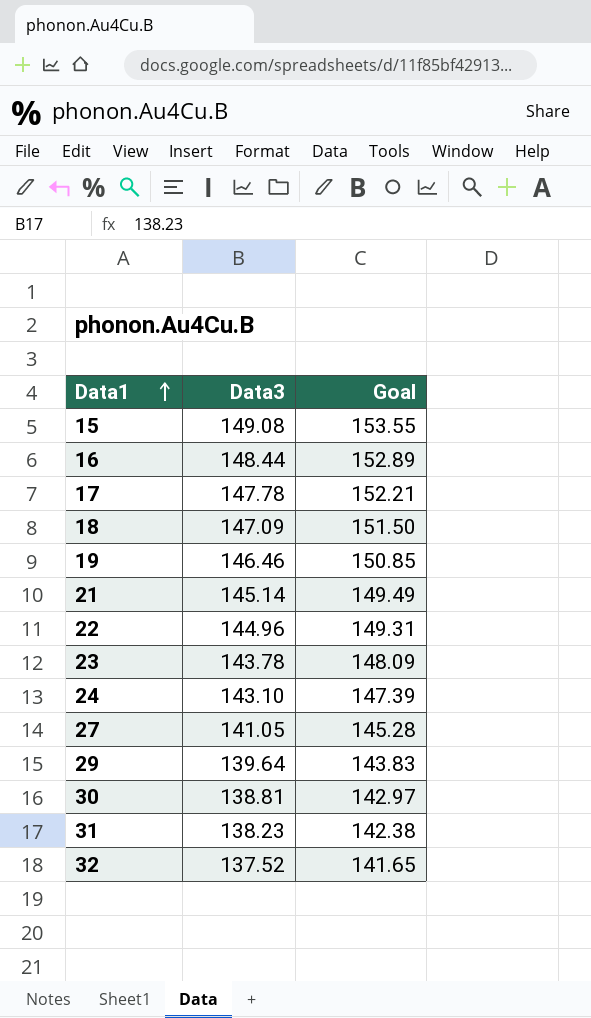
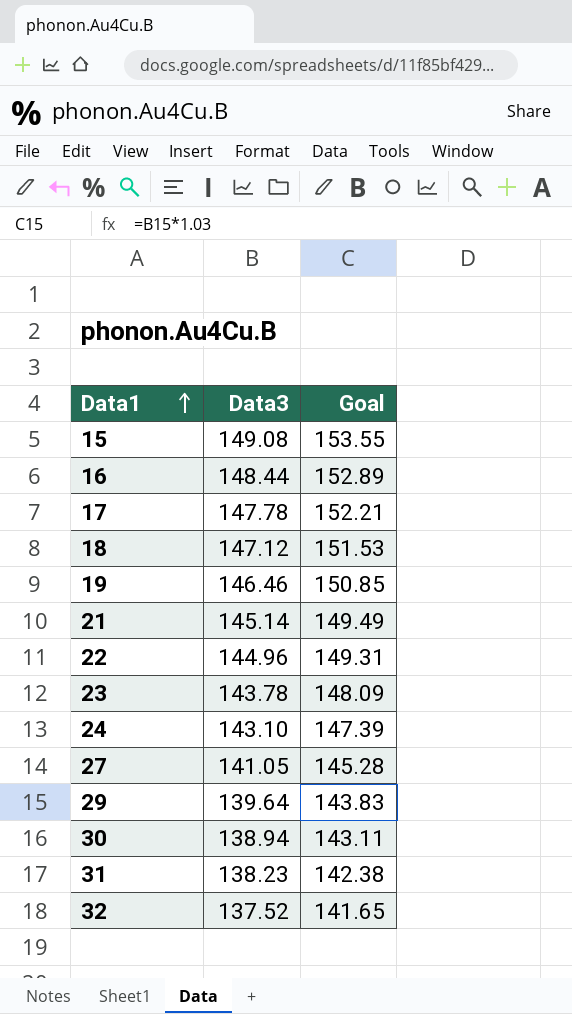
18 | Data3: 147.09 -> 147.12
18 | Goal: 151.50 -> 151.53
30 | Data3: 138.81 -> 138.94
30 | Goal: 142.97 -> 143.11

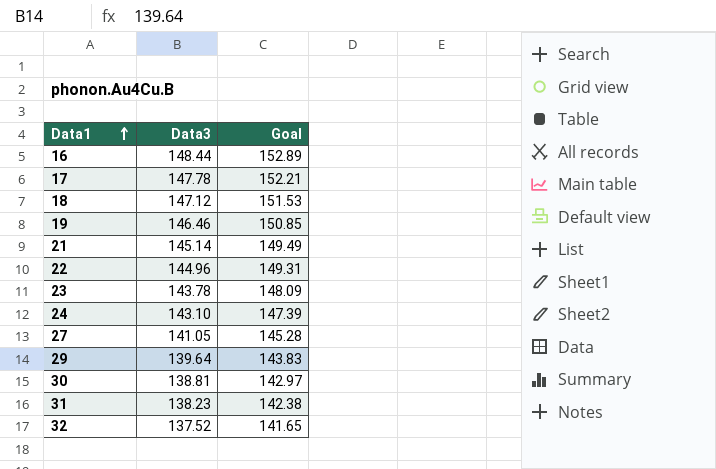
row 15: 149.08 | 153.55 -> none
30 | Data3: 138.94 -> 138.81
30 | Goal: 143.11 -> 142.97

